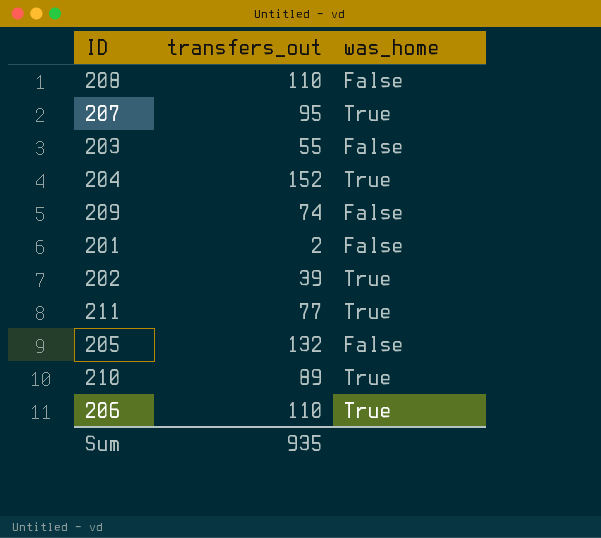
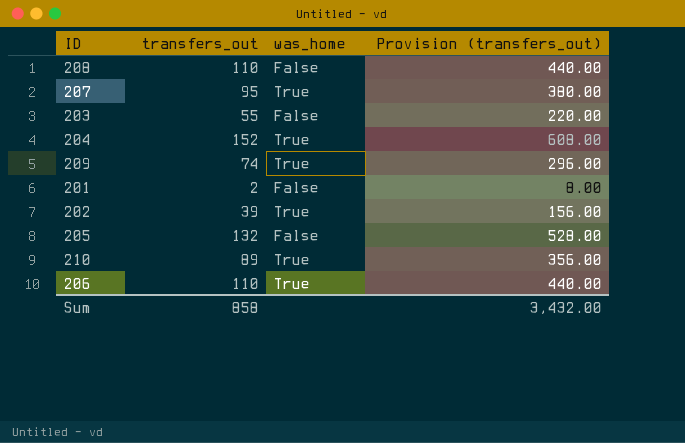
column Provision (transfers_out) | formula: none -> [transfers_out] * 4
row 211: 77 | True -> none
209 | was_home: False -> True
Sum | transfers_out: 935 -> 858

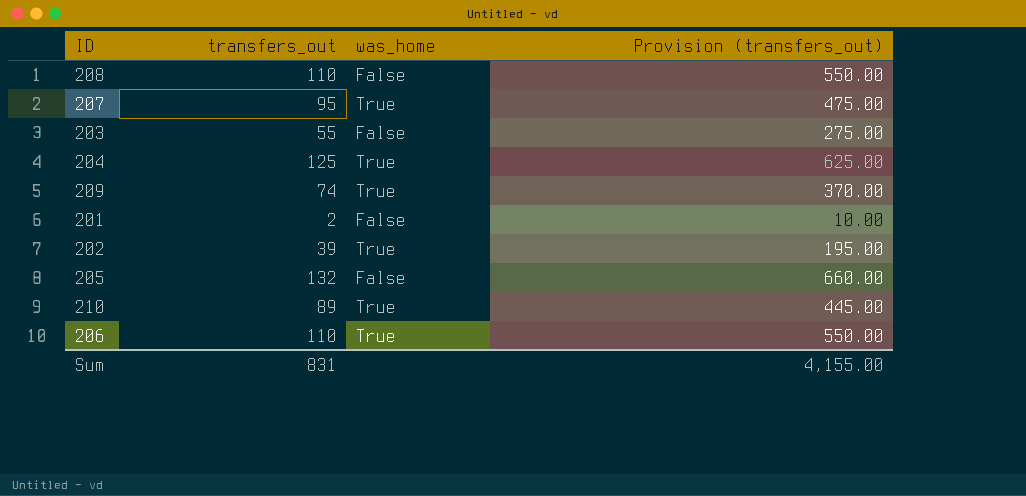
column Provision (transfers_out) | formula: [transfers_out] * 4 -> [transfers_out] * 5
204 | transfers_out: 152 -> 125
Sum | transfers_out: 858 -> 831
Sum | Provision (transfers_out): 3,432.00 -> 4,155.00

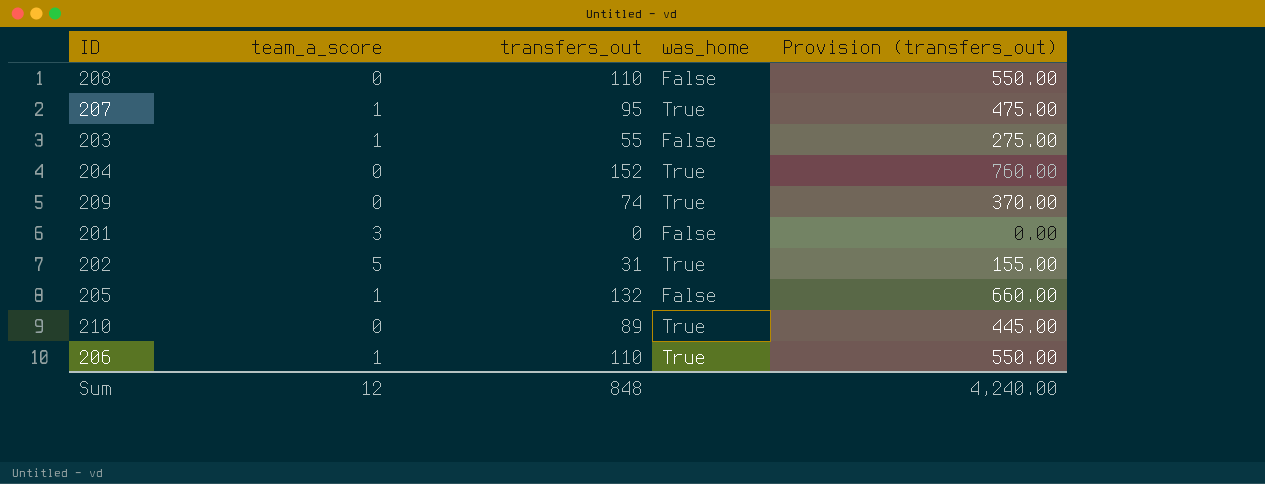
column team_a_score | position: none -> 2
204 | transfers_out: 125 -> 152
204 | Provision (transfers_out): 625.00 -> 760.00
201 | transfers_out: 2 -> 0
201 | Provision (transfers_out): 10.00 -> 0.00
202 | transfers_out: 39 -> 31
202 | Provision (transfers_out): 195.00 -> 155.00
Sum | transfers_out: 831 -> 848
Sum | Provision (transfers_out): 4,155.00 -> 4,240.00

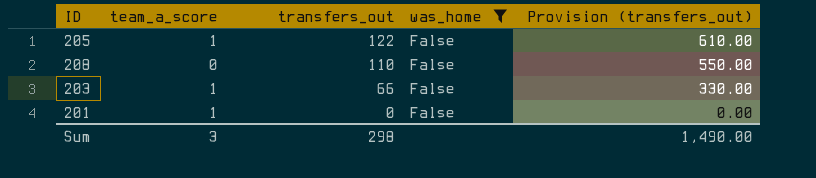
filter: none -> was_home = False
row order: none -> transfers_out descending
205 | transfers_out: 132 -> 122
205 | Provision (transfers_out): 660.00 -> 610.00
203 | transfers_out: 55 -> 66
203 | Provision (transfers_out): 275.00 -> 330.00
201 | team_a_score: 3 -> 1
Sum | team_a_score: 12 -> 3
Sum | transfers_out: 848 -> 298
Sum | Provision (transfers_out): 4,240.00 -> 1,490.00

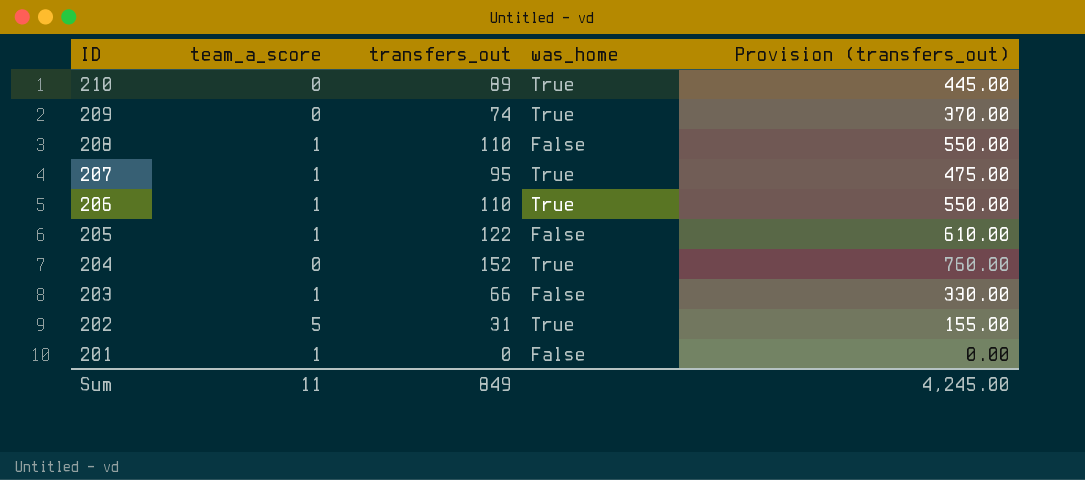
filter: was_home = False -> none
row order: transfers_out descending -> ID descending
208 | team_a_score: 0 -> 1
Sum | team_a_score: 3 -> 11
Sum | transfers_out: 298 -> 849
Sum | Provision (transfers_out): 1,490.00 -> 4,245.00

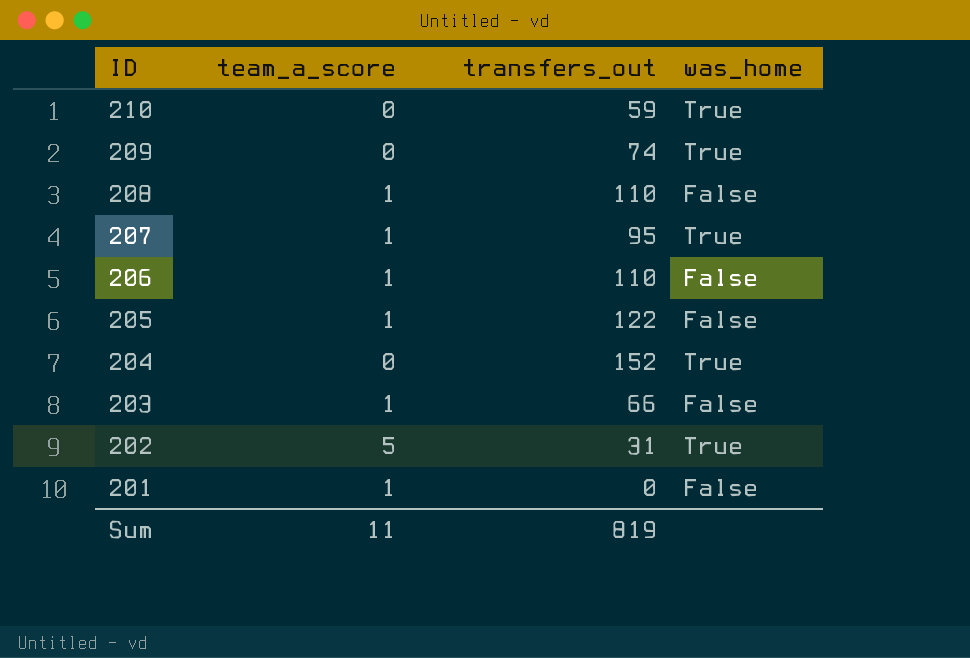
column Provision (transfers_out) | formula: [transfers_out] * 5 -> none
210 | transfers_out: 89 -> 59
206 | was_home: True -> False
Sum | transfers_out: 849 -> 819

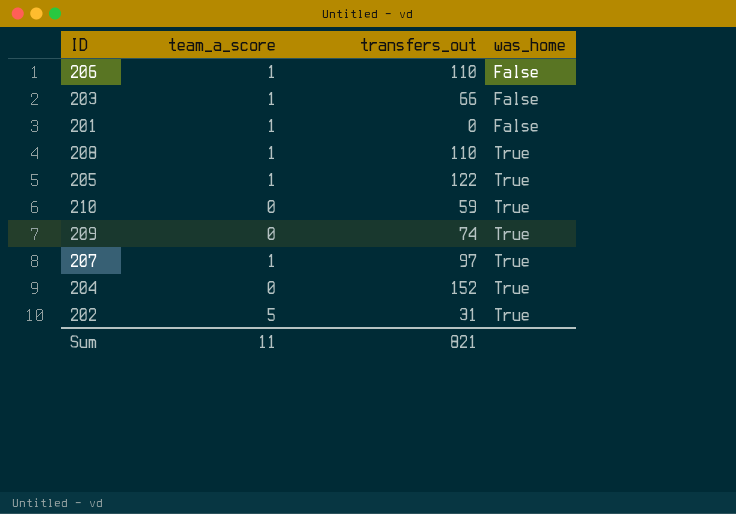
row order: ID descending -> was_home ascending
208 | was_home: False -> True
205 | was_home: False -> True
207 | transfers_out: 95 -> 97
Sum | transfers_out: 819 -> 821

